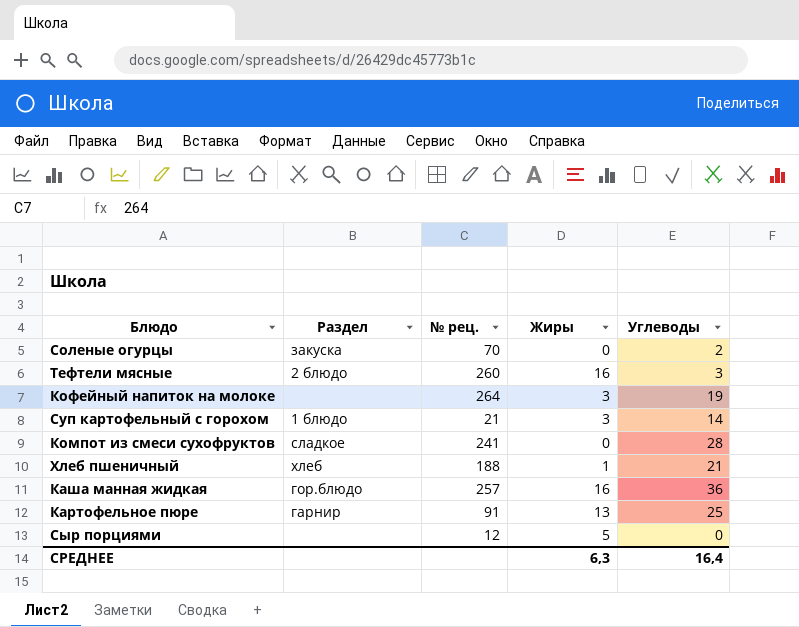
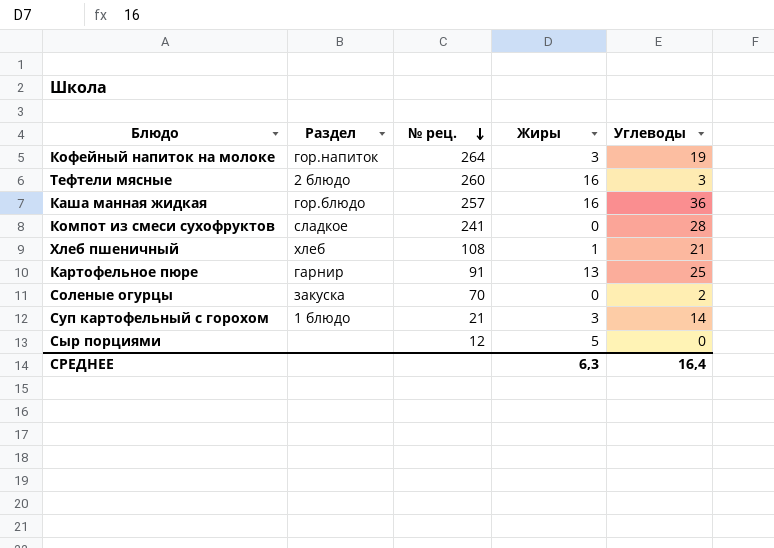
row order: none -> № рец. descending
Кофейный напиток на молоке | Раздел: none -> гор.напиток
Хлеб пшеничный | № рец.: 188 -> 108

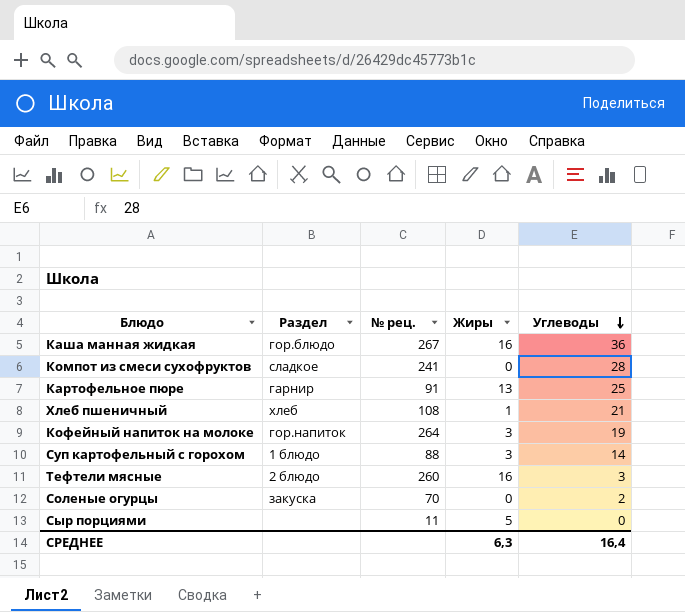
row order: № рец. descending -> Углеводы descending
Каша манная жидкая | № рец.: 257 -> 267
Суп картофельный с горохом | № рец.: 21 -> 88
Сыр порциями | № рец.: 12 -> 11

